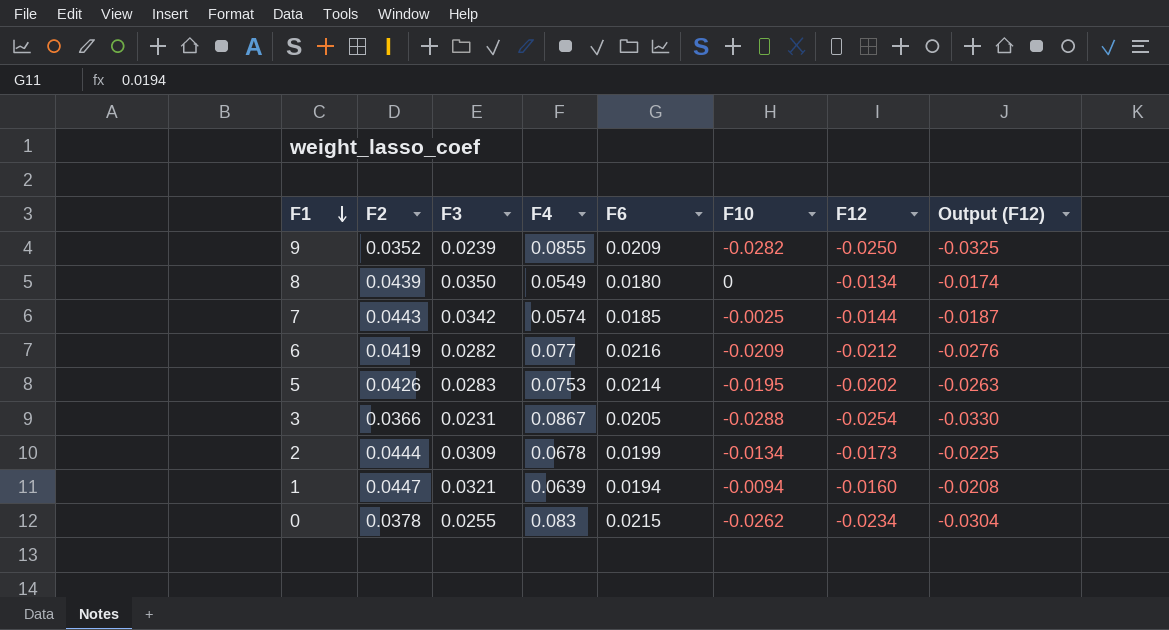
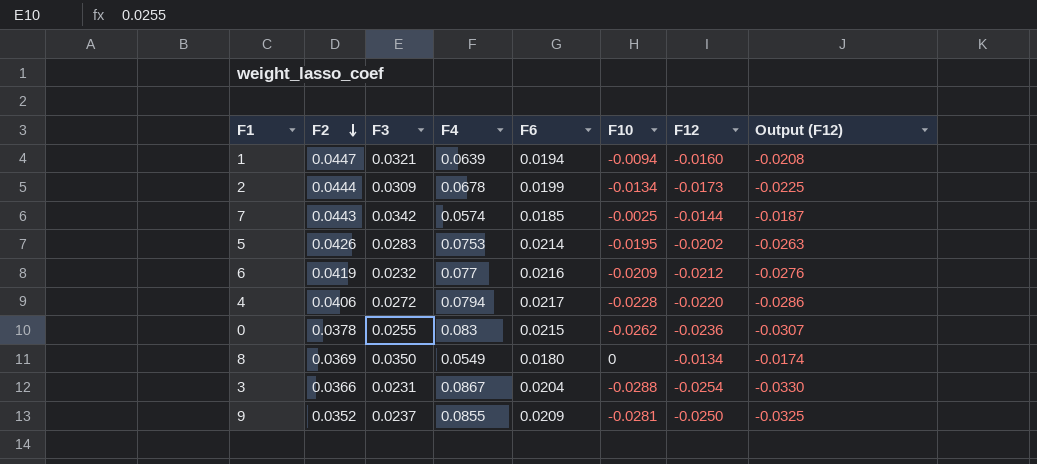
row order: F1 descending -> F2 descending
6 | F3: 0.0282 -> 0.0232
row 4: none -> 0.0406 | 0.0272 | 0.0794 | 0.0217 | -0.0228 | -0.0220 | -0.0286
0 | F12: -0.0234 -> -0.0236
0 | Output (F12): -0.0304 -> -0.0307
8 | F2: 0.0439 -> 0.0369
3 | F6: 0.0205 -> 0.0204
9 | F3: 0.0239 -> 0.0237
9 | F10: -0.0282 -> -0.0281

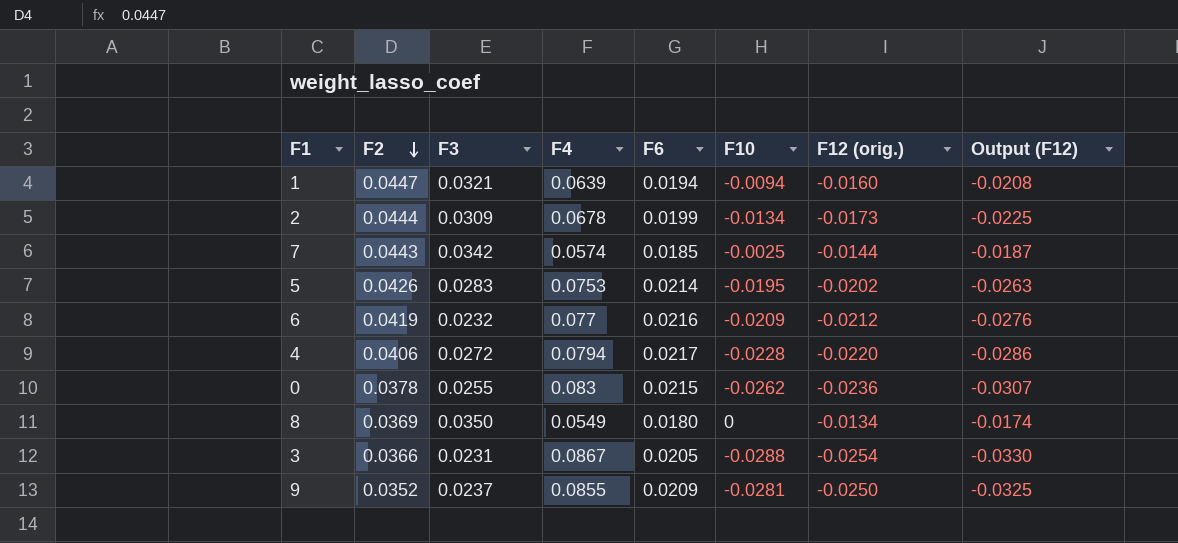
column name: F12 -> F12 (orig.)
3 | F6: 0.0204 -> 0.0205

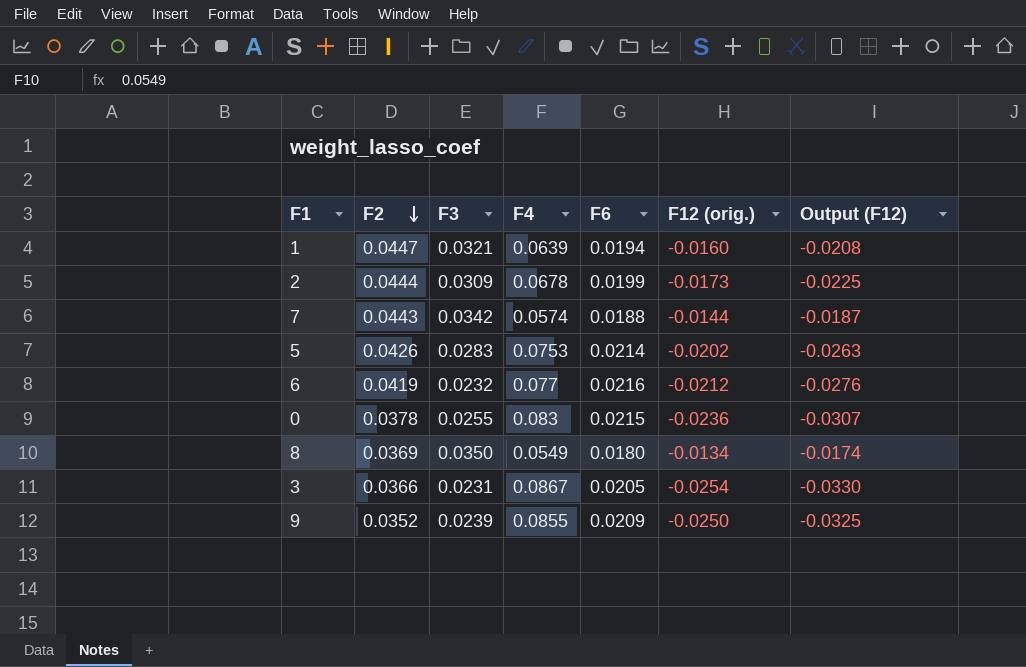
column F10 | position: 6 -> none
row 4: 0.0406 | 0.0272 | 0.0794 | 0.0217 | -0.0228 | -0.0220 | -0.0286 -> none
7 | F6: 0.0185 -> 0.0188
9 | F3: 0.0237 -> 0.0239

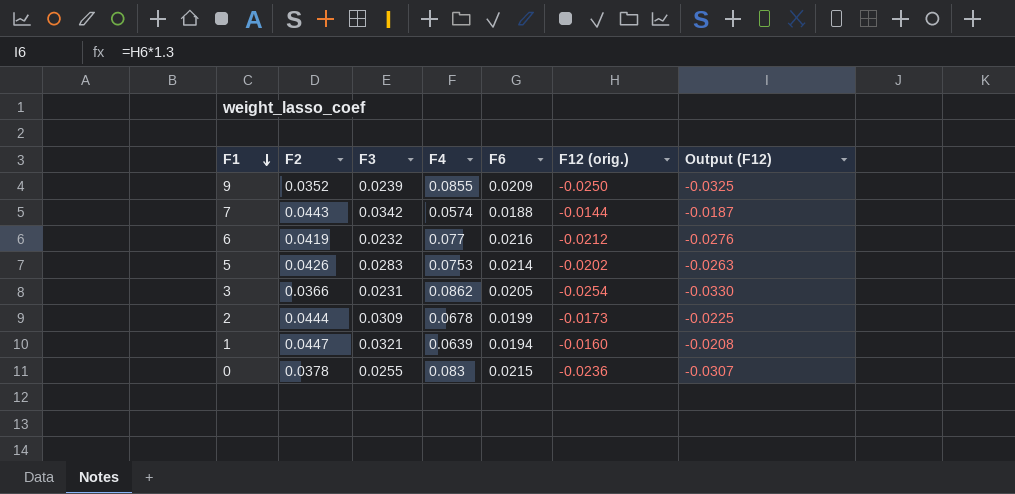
row order: F2 descending -> F1 descending
row 8: 0.0369 | 0.0350 | 0.0549 | 0.0180 | -0.0134 | -0.0174 -> none
3 | F4: 0.0867 -> 0.0862

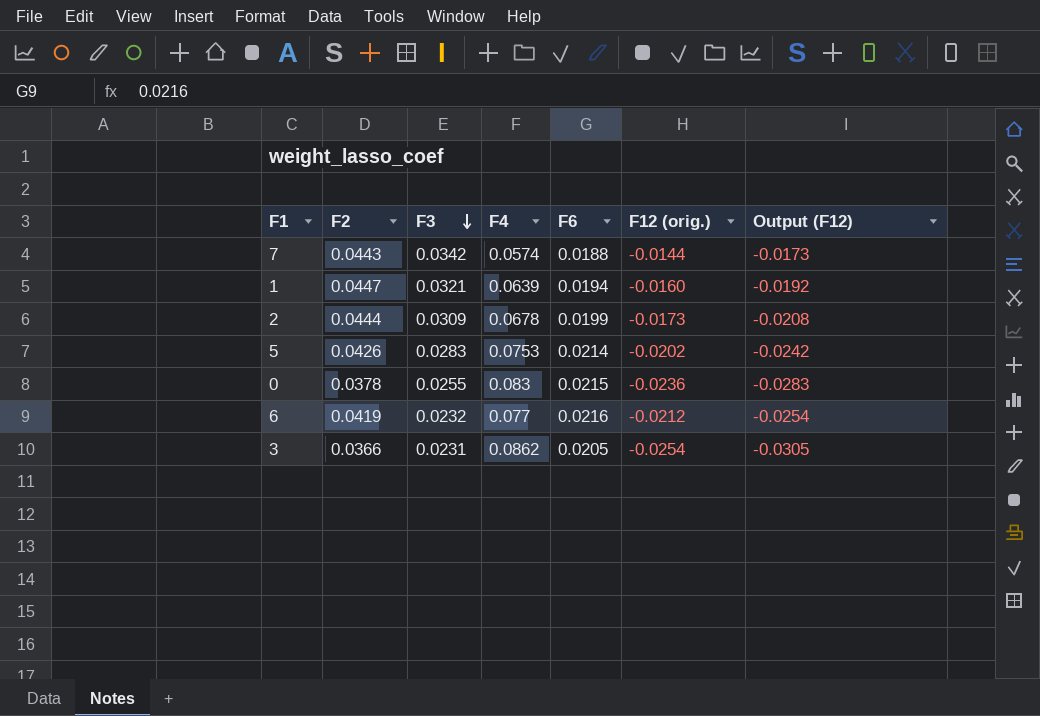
row order: F1 descending -> F3 descending
column Output (F12) | formula: [F12 (orig.)] * 1.3 -> [F12 (orig.)] * 1.2
row 9: 0.0352 | 0.0239 | 0.0855 | 0.0209 | -0.0250 | -0.0325 -> none

